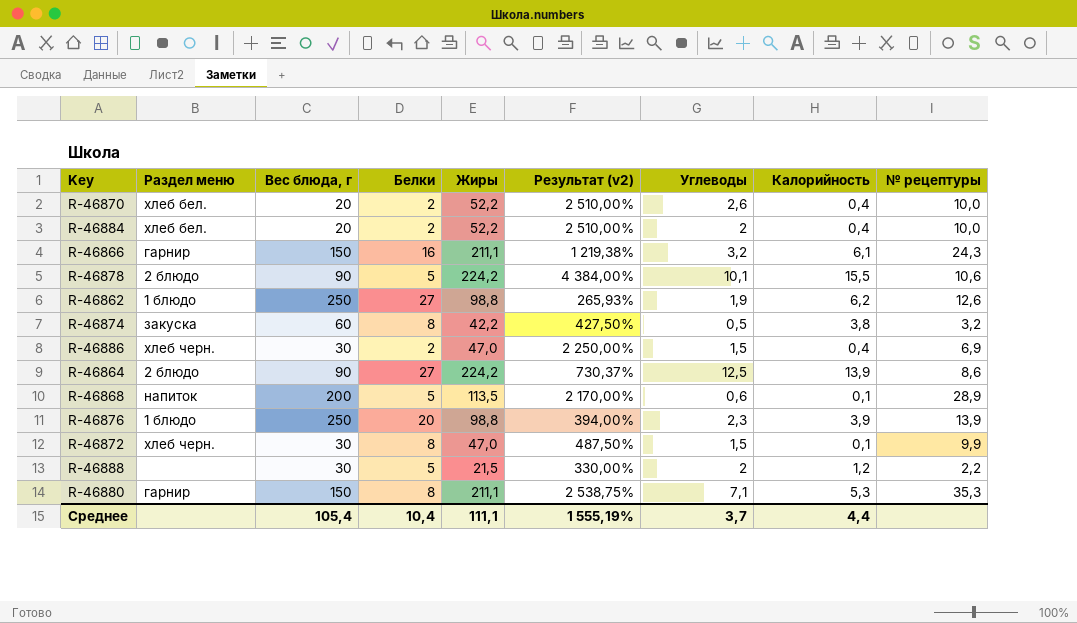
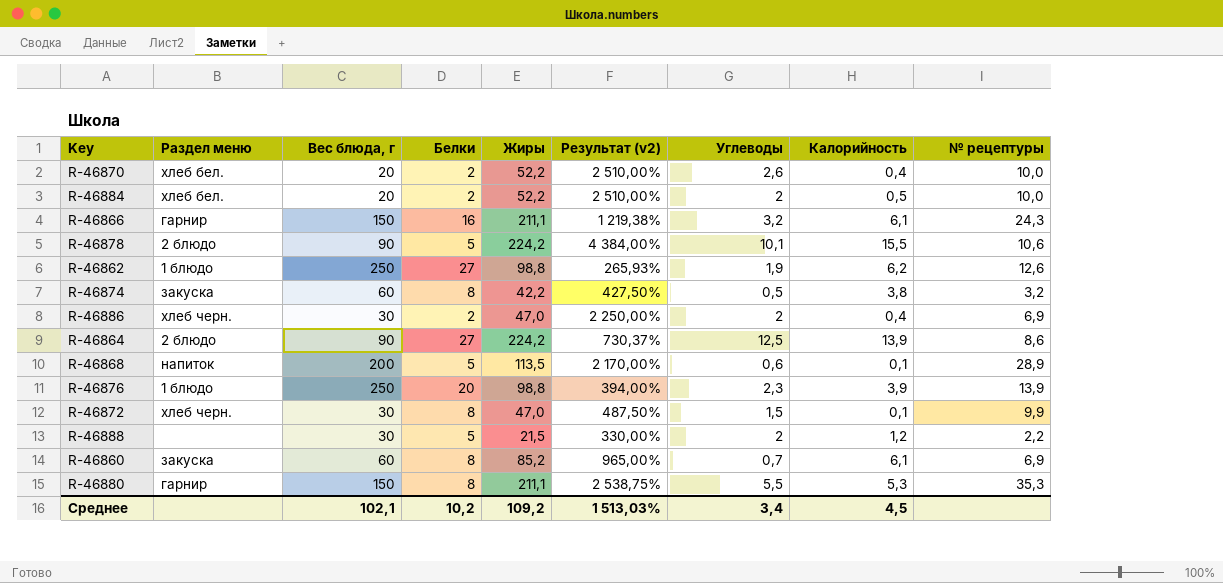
R-46884 | Калорийность: 0,4 -> 0,5
R-46886 | Углеводы: 1,5 -> 2
row R-46860: none -> закуска | 60 | 8 | 85,2 | 965,00% | 0,7 | 6,1 | 6,9
R-46880 | Углеводы: 7,1 -> 5,5
Среднее | Вес блюда, г: 105,4 -> 102,1
Среднее | Белки: 10,4 -> 10,2
Среднее | Жиры: 111,1 -> 109,2
Среднее | Результат (v2): 1 555,19% -> 1 513,03%
Среднее | Углеводы: 3,7 -> 3,4
Среднее | Калорийность: 4,4 -> 4,5

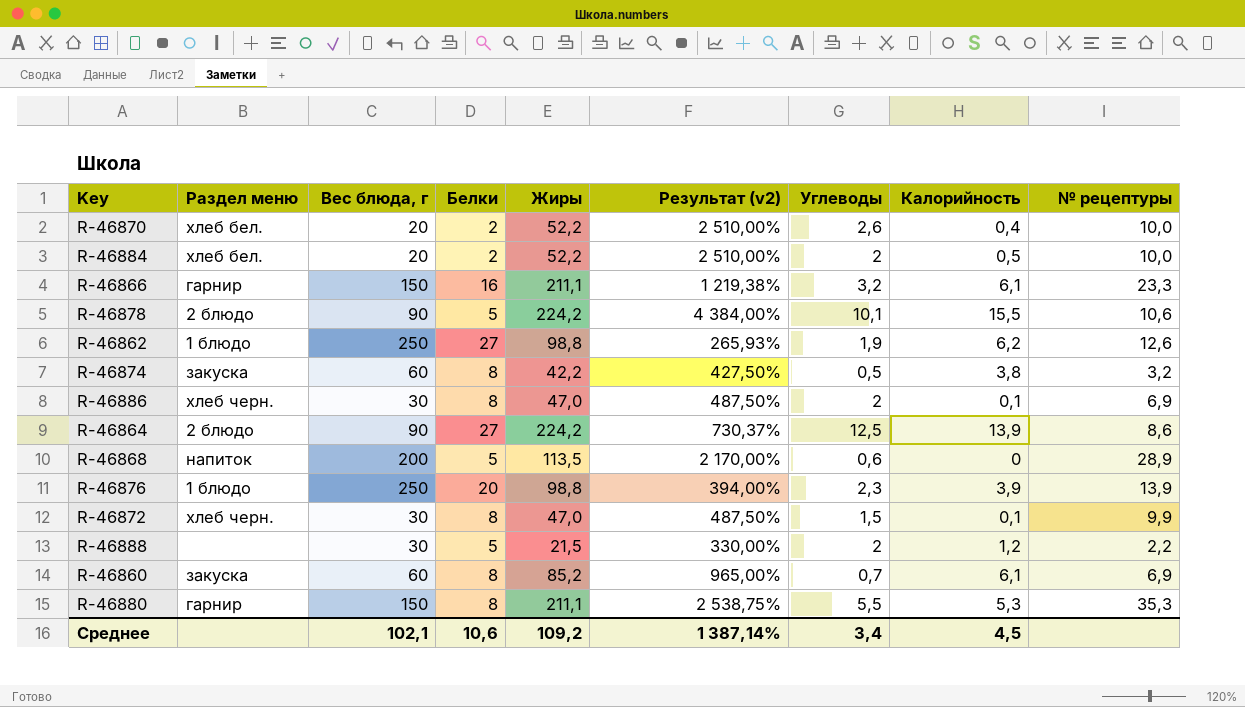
R-46866 | № рецептуры: 24,3 -> 23,3
R-46886 | Белки: 2 -> 8
R-46886 | Результат (v2): 2 250,00% -> 487,50%
R-46886 | Калорийность: 0,4 -> 0,1
R-46868 | Калорийность: 0,1 -> 0
Среднее | Белки: 10,2 -> 10,6
Среднее | Результат (v2): 1 513,03% -> 1 387,14%

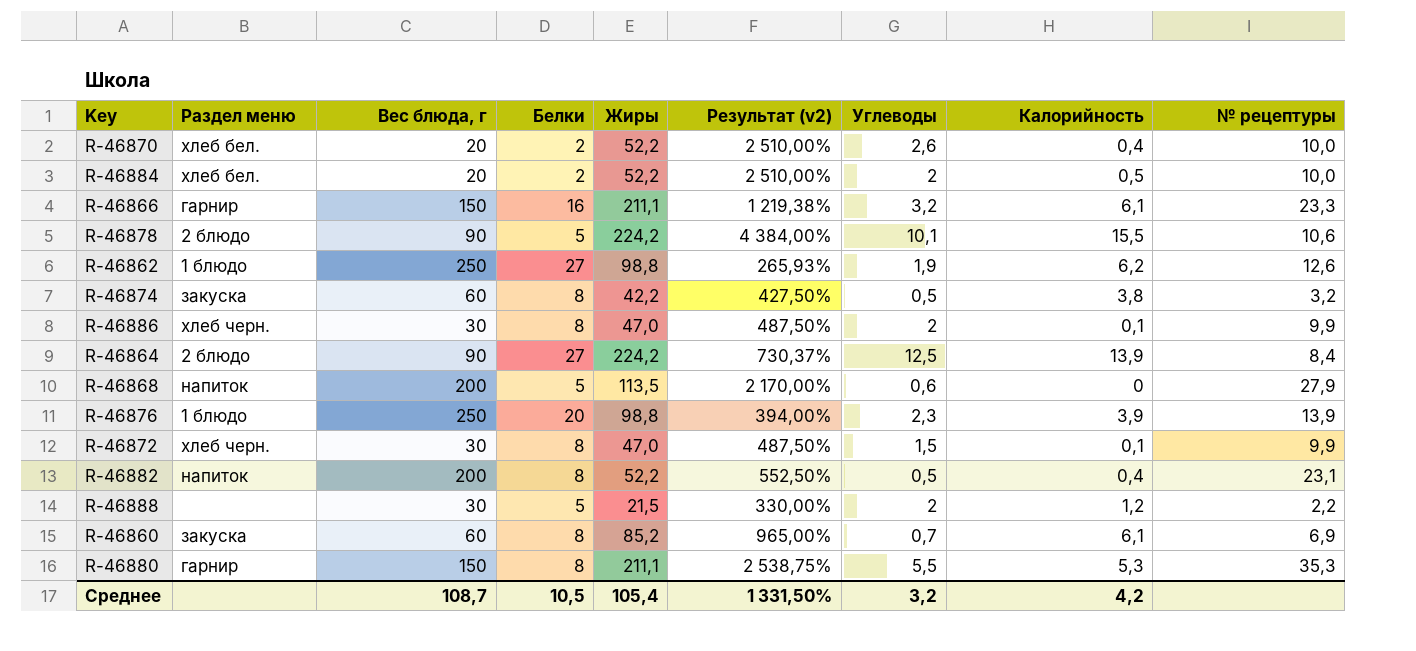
R-46886 | № рецептуры: 6,9 -> 9,9
R-46864 | № рецептуры: 8,6 -> 8,4
R-46868 | № рецептуры: 28,9 -> 27,9
row R-46882: none -> напиток | 200 | 8 | 52,2 | 552,50% | 0,5 | 0,4 | 23,1
Среднее | Вес блюда, г: 102,1 -> 108,7
Среднее | Белки: 10,6 -> 10,5
Среднее | Жиры: 109,2 -> 105,4
Среднее | Результат (v2): 1 387,14% -> 1 331,50%
Среднее | Углеводы: 3,4 -> 3,2
Среднее | Калорийность: 4,5 -> 4,2

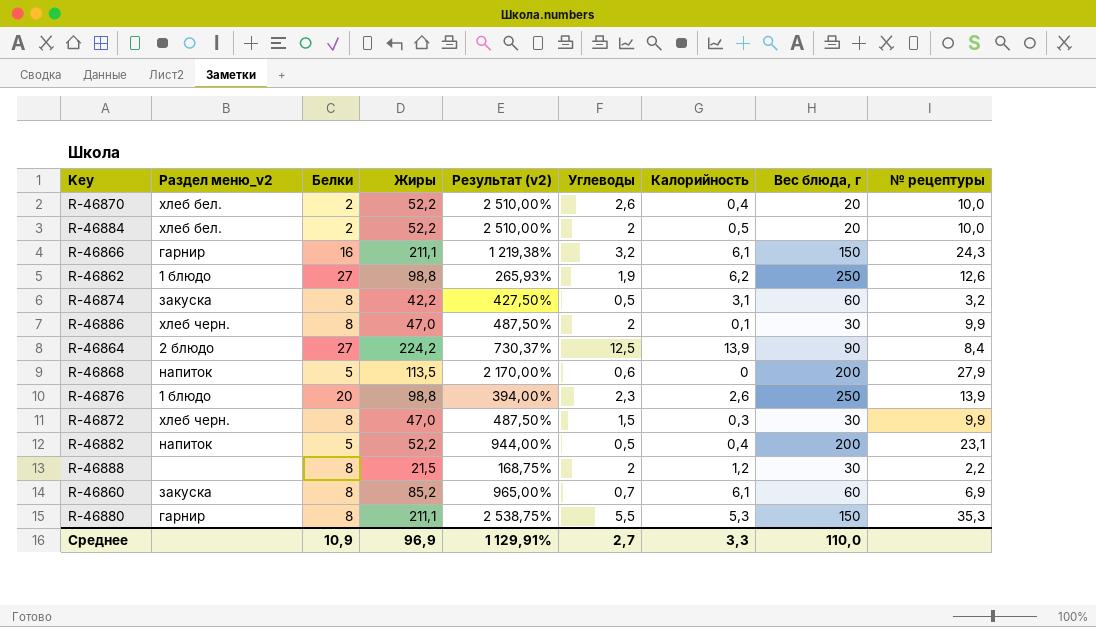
column name: Раздел меню -> Раздел меню_v2
column Вес блюда, г | position: 3 -> 8
row R-46878: 2 блюдо | 90 | 5 | 224,2 | 4 384,00% | 10,1 | 15,5 | 10,6 -> none
R-46866 | № рецептуры: 23,3 -> 24,3
R-46874 | Калорийность: 3,8 -> 3,1
R-46876 | Калорийность: 3,9 -> 2,6
R-46872 | Калорийность: 0,1 -> 0,3
R-46882 | Белки: 8 -> 5
R-46882 | Результат (v2): 552,50% -> 944,00%
R-46888 | Белки: 5 -> 8
R-46888 | Результат (v2): 330,00% -> 168,75%
Среднее | Белки: 10,5 -> 10,9
Среднее | Жиры: 105,4 -> 96,9
Среднее | Результат (v2): 1 331,50% -> 1 129,91%
Среднее | Углеводы: 3,2 -> 2,7
Среднее | Калорийность: 4,2 -> 3,3
Среднее | Вес блюда, г: 108,7 -> 110,0

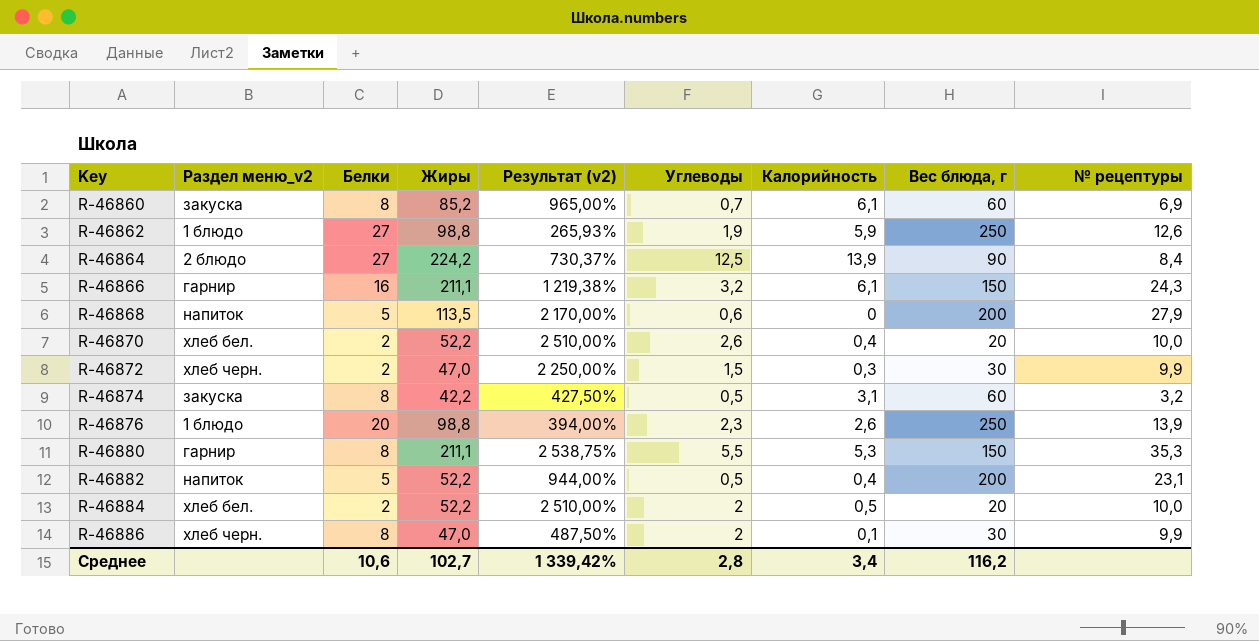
row order: none -> Key ascending
row R-46888: none | 8 | 21,5 | 168,75% | 2 | 1,2 | 30 | 2,2 -> none
R-46862 | Калорийность: 6,2 -> 5,9
R-46872 | Белки: 8 -> 2
R-46872 | Результат (v2): 487,50% -> 2 250,00%
Среднее | Белки: 10,9 -> 10,6
Среднее | Жиры: 96,9 -> 102,7
Среднее | Результат (v2): 1 129,91% -> 1 339,42%
Среднее | Углеводы: 2,7 -> 2,8
Среднее | Калорийность: 3,3 -> 3,4
Среднее | Вес блюда, г: 110,0 -> 116,2

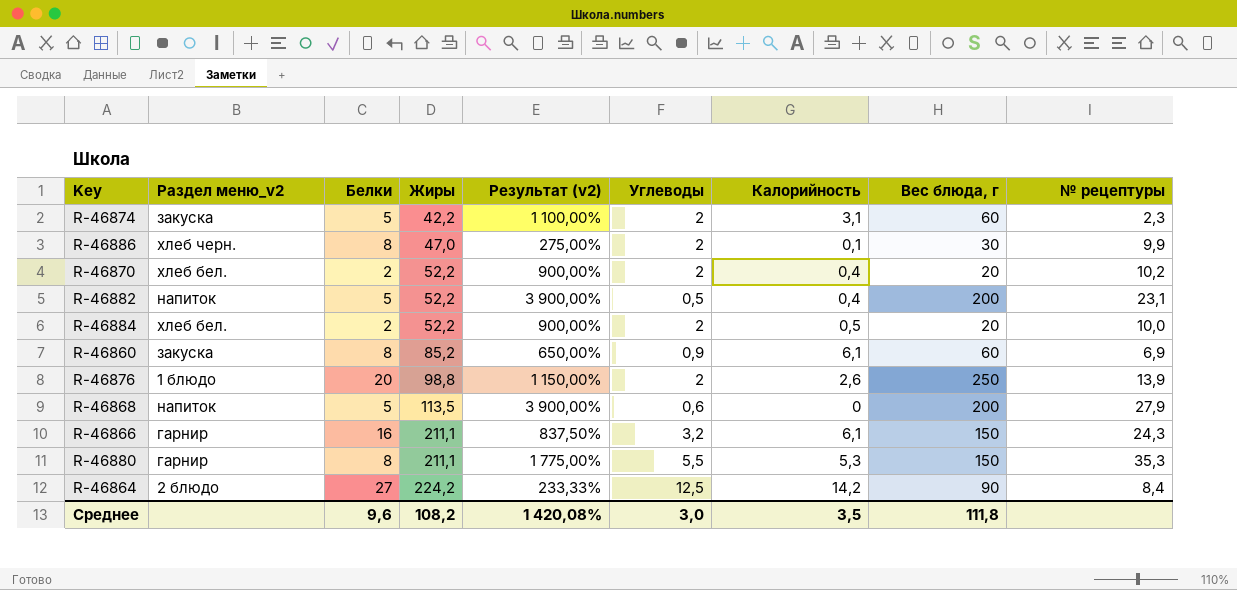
row order: Key ascending -> Жиры ascending
column Результат (v2) | formula: ([Жиры] - [Белки]) / [Белки] -> ([Вес блюда, г] - [Белки]) / [Белки]
row R-46862: 1 блюдо | 27 | 98,8 | 265,93% | 1,9 | 5,9 | 250 | 12,6 -> none
row R-46872: хлеб черн. | 2 | 47,0 | 2 250,00% | 1,5 | 0,3 | 30 | 9,9 -> none
R-46874 | Белки: 8 -> 5
R-46874 | Углеводы: 0,5 -> 2
R-46874 | № рецептуры: 3,2 -> 2,3
R-46870 | Углеводы: 2,6 -> 2
R-46870 | № рецептуры: 10,0 -> 10,2
R-46860 | Углеводы: 0,7 -> 0,9
R-46876 | Углеводы: 2,3 -> 2
R-46864 | Калорийность: 13,9 -> 14,2
Среднее | Белки: 10,6 -> 9,6
Среднее | Жиры: 102,7 -> 108,2
Среднее | Результат (v2): 1 339,42% -> 1 420,08%
Среднее | Углеводы: 2,8 -> 3,0
Среднее | Калорийность: 3,4 -> 3,5
Среднее | Вес блюда, г: 116,2 -> 111,8

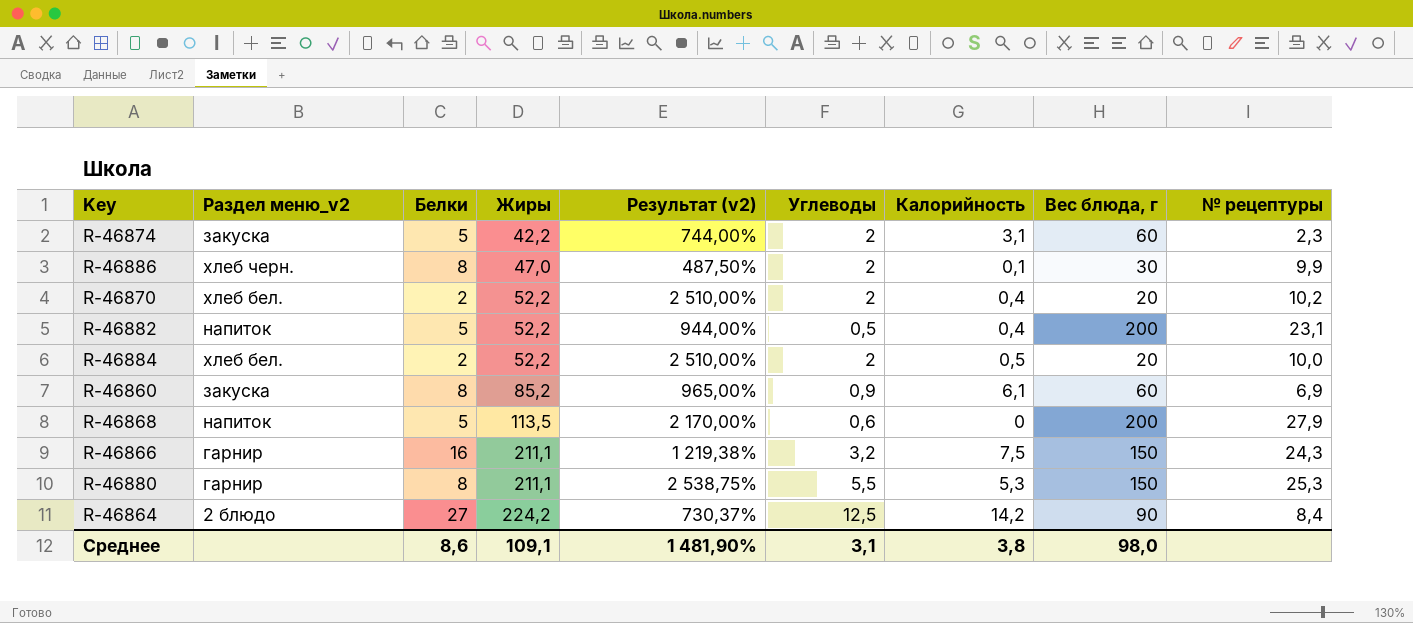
column Результат (v2) | formula: ([Вес блюда, г] - [Белки]) / [Белки] -> ([Жиры] - [Белки]) / [Белки]
row R-46876: 1 блюдо | 20 | 98,8 | 1 150,00% | 2 | 2,6 | 250 | 13,9 -> none
R-46866 | Калорийность: 6,1 -> 7,5
R-46880 | № рецептуры: 35,3 -> 25,3
Среднее | Белки: 9,6 -> 8,6
Среднее | Жиры: 108,2 -> 109,1
Среднее | Результат (v2): 1 420,08% -> 1 481,90%
Среднее | Углеводы: 3,0 -> 3,1
Среднее | Калорийность: 3,5 -> 3,8
Среднее | Вес блюда, г: 111,8 -> 98,0

